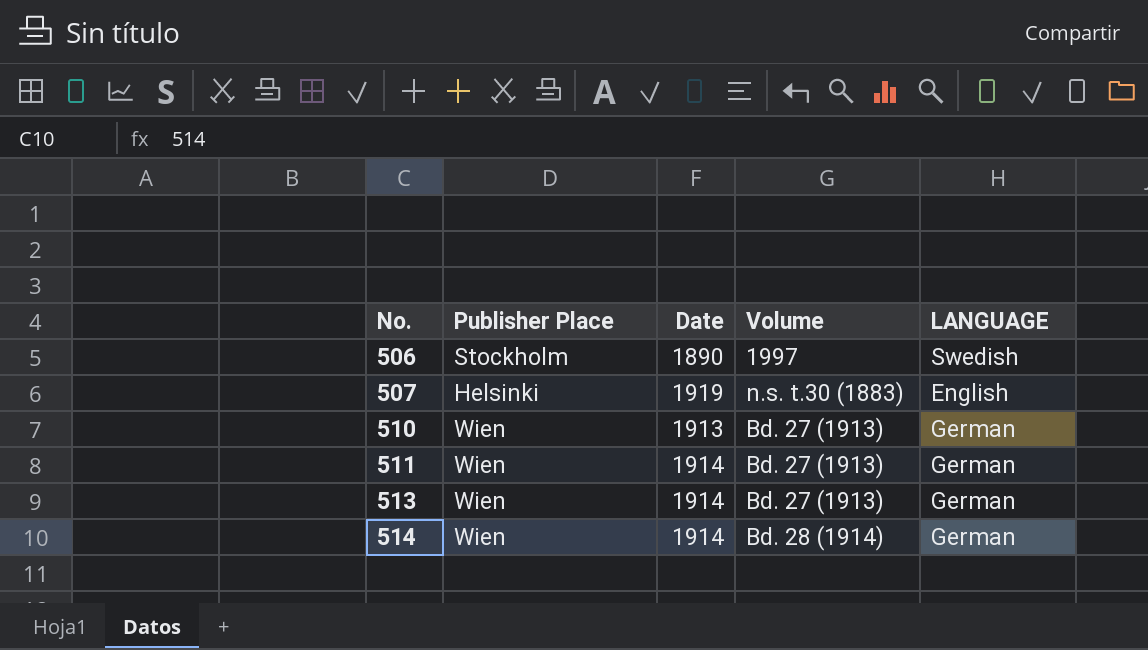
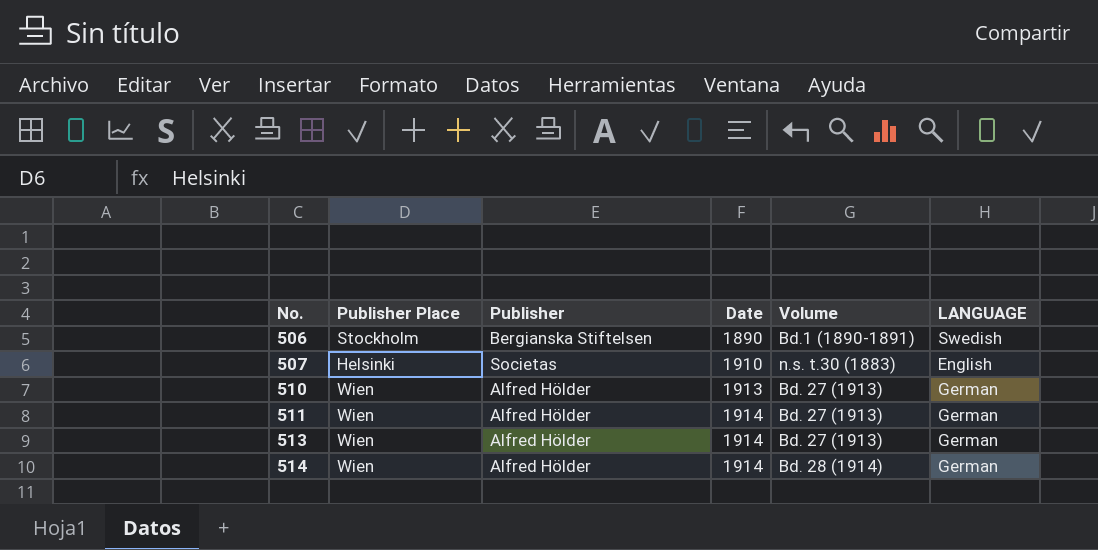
column Publisher | position: none -> 3
506 | Volume: 1997 -> Bd.1 (1890-1891)
507 | Date: 1919 -> 1910

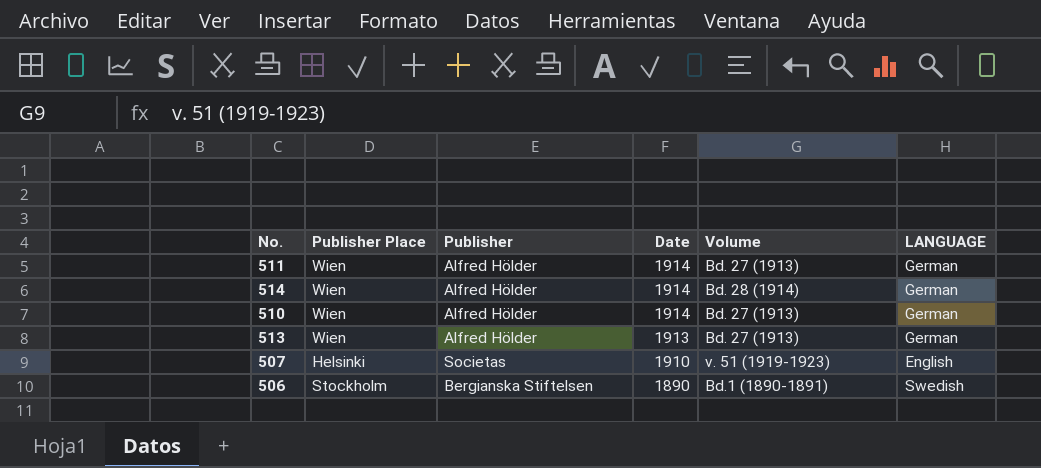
row order: No. ascending -> Date descending
510 | Date: 1913 -> 1914
513 | Date: 1914 -> 1913
507 | Volume: n.s. t.30 (1883) -> v. 51 (1919-1923)

